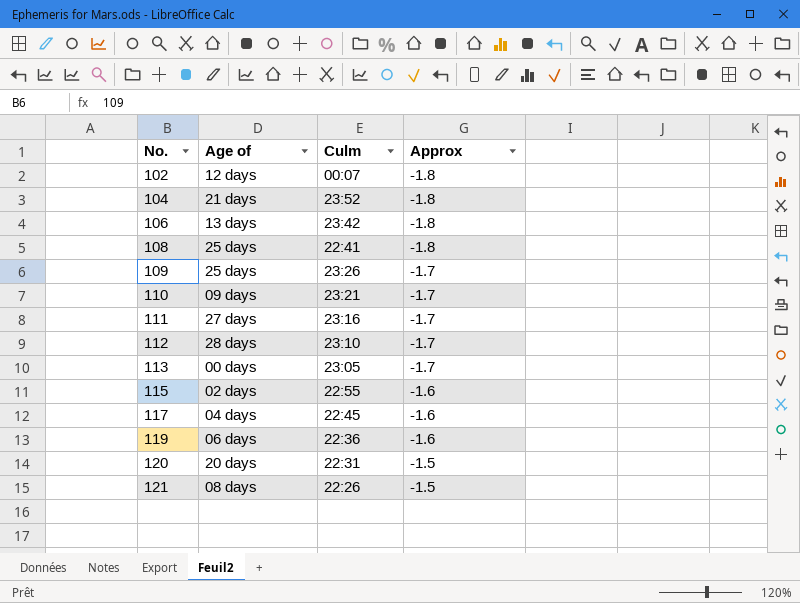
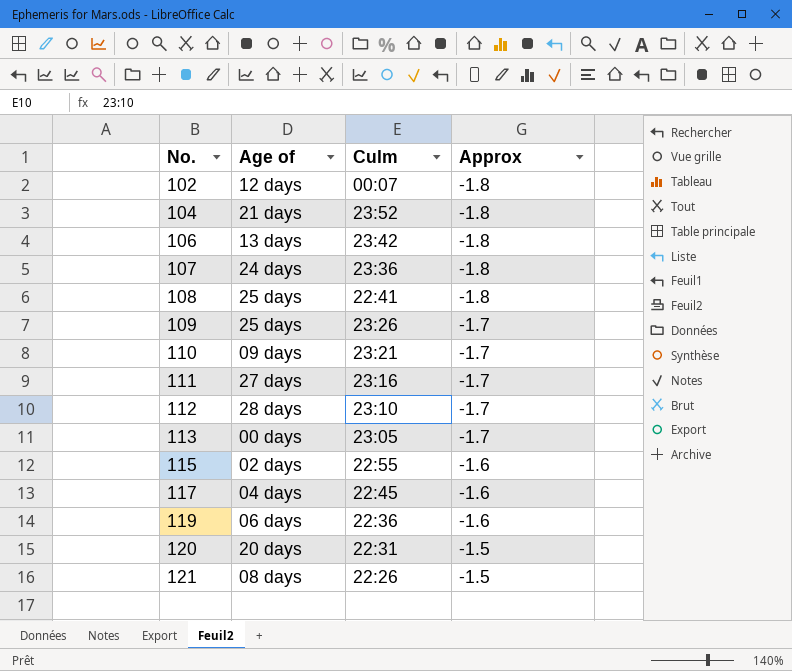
row 107: none -> 24 days | 23:36 | -1.8

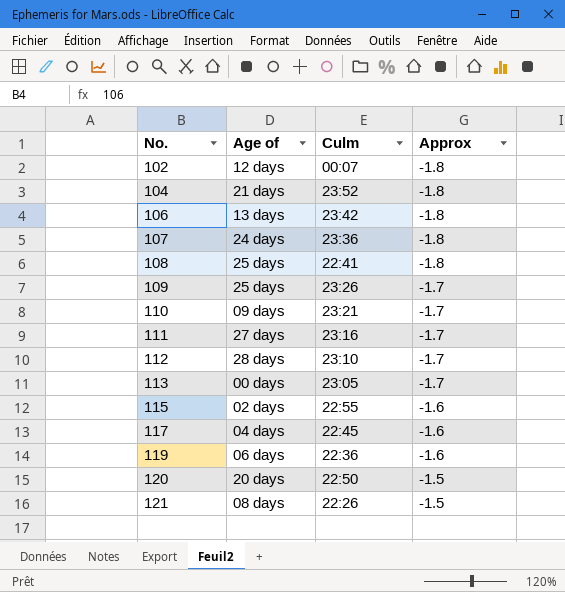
120 | Culm: 22:31 -> 22:50

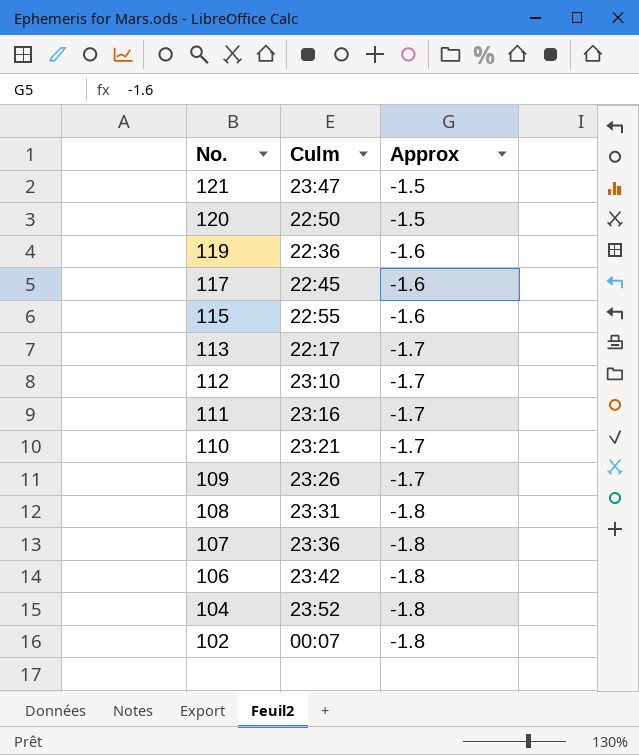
row order: No. ascending -> No. descending
column Age of | position: 2 -> none
121 | Culm: 22:26 -> 23:47
113 | Culm: 23:05 -> 22:17
108 | Culm: 22:41 -> 23:31

